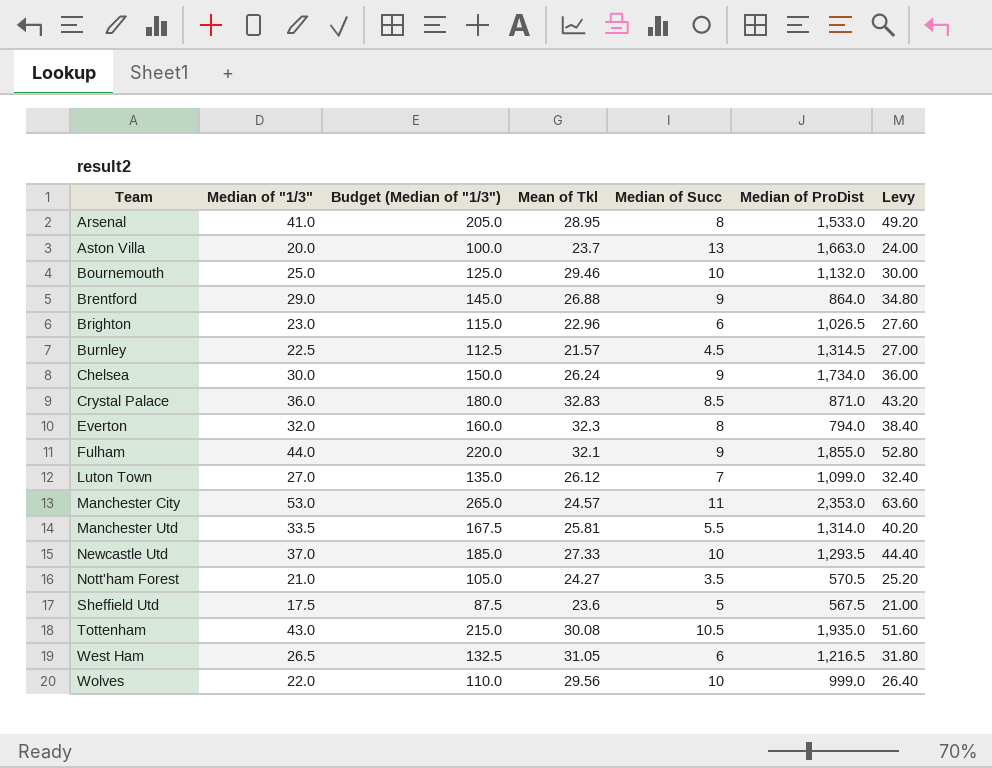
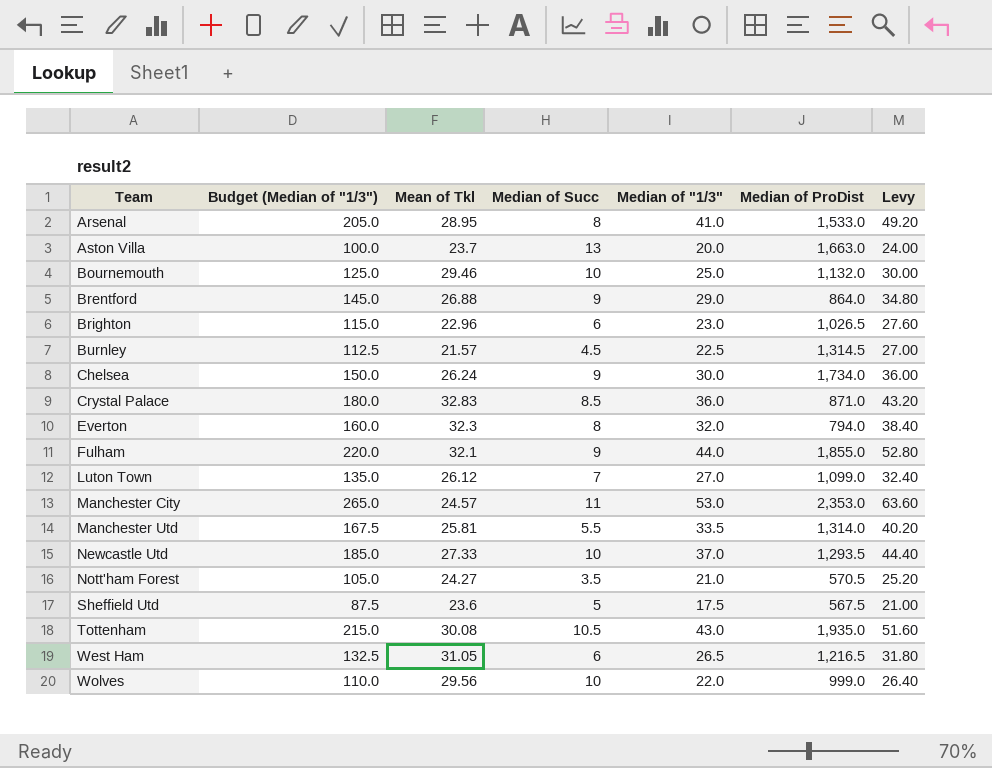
column Median of "1/3" | position: 2 -> 5

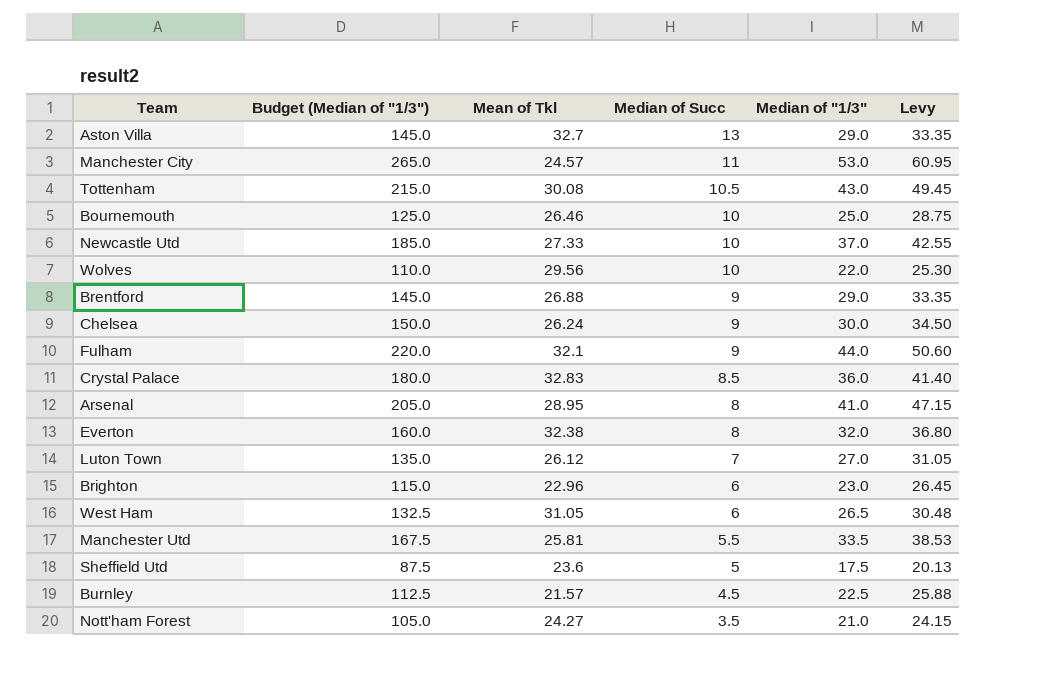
row order: Team ascending -> Median of Succ descending
column Median of ProDist | position: 6 -> none
column Levy | formula: [Median of "1/3"] * 1.2 -> [Median of "1/3"] * 1.15
Aston Villa | Budget (Median of "1/3"): 100.0 -> 145.0
Aston Villa | Mean of Tkl: 23.7 -> 32.7
Aston Villa | Median of "1/3": 20.0 -> 29.0
Bournemouth | Mean of Tkl: 29.46 -> 26.46
Everton | Mean of Tkl: 32.3 -> 32.38

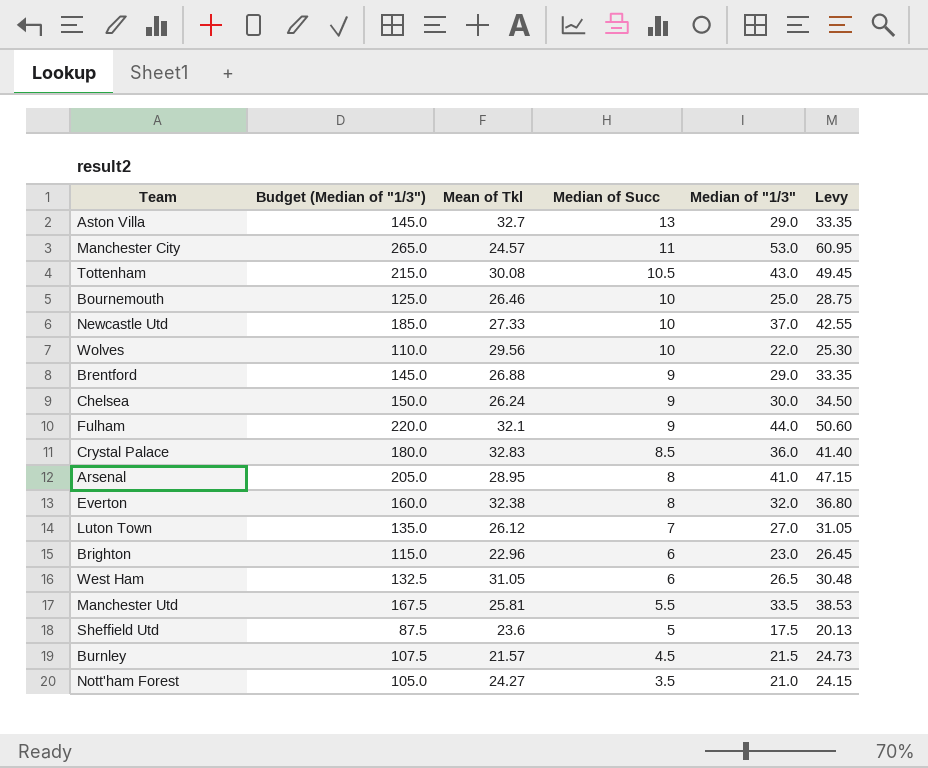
Burnley | Budget (Median of "1/3"): 112.5 -> 107.5
Burnley | Median of "1/3": 22.5 -> 21.5
Burnley | Levy: 25.88 -> 24.73

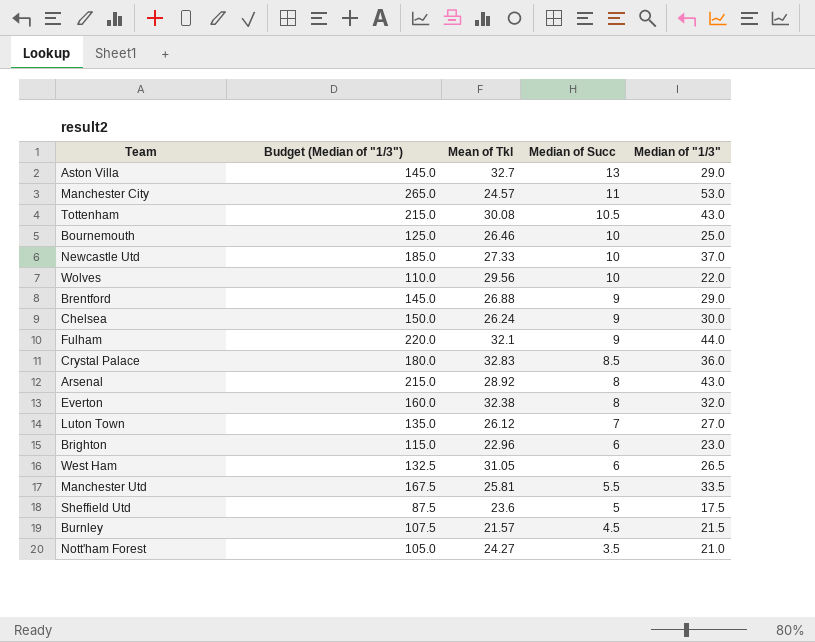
column Levy | formula: [Median of "1/3"] * 1.15 -> none
Arsenal | Budget (Median of "1/3"): 205.0 -> 215.0
Arsenal | Mean of Tkl: 28.95 -> 28.92
Arsenal | Median of "1/3": 41.0 -> 43.0

